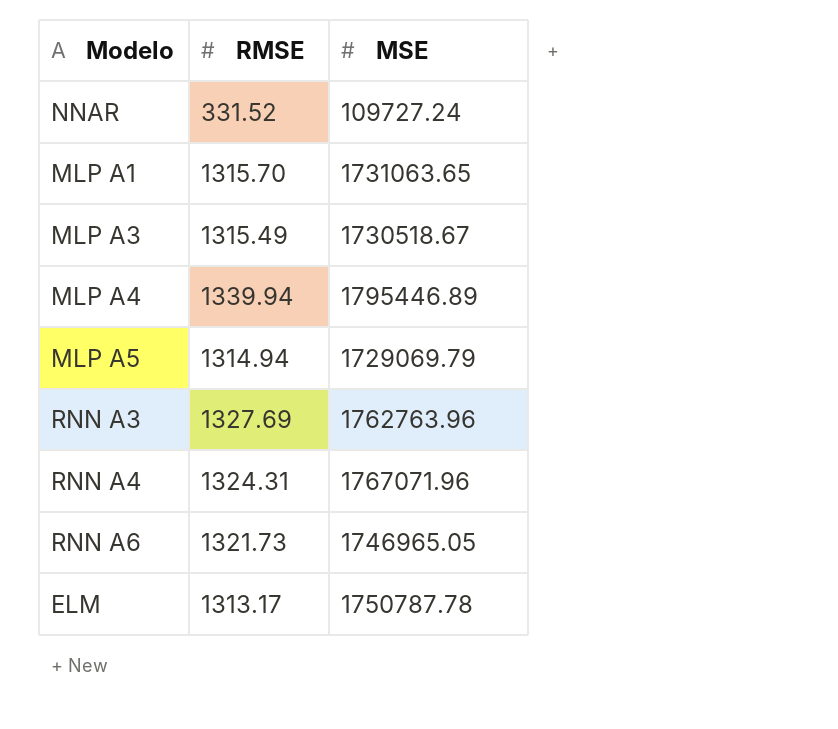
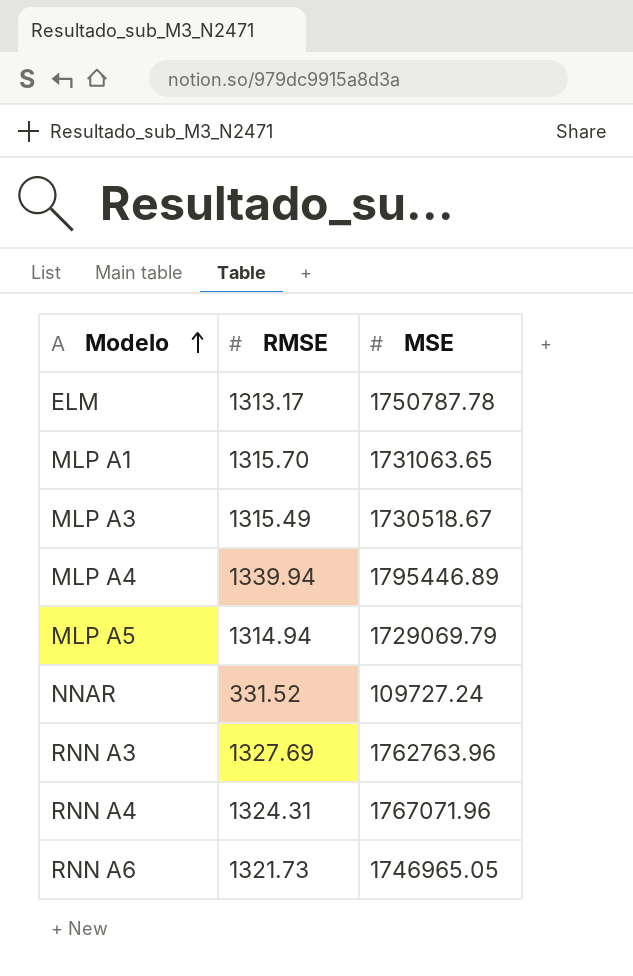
row order: none -> Modelo ascending

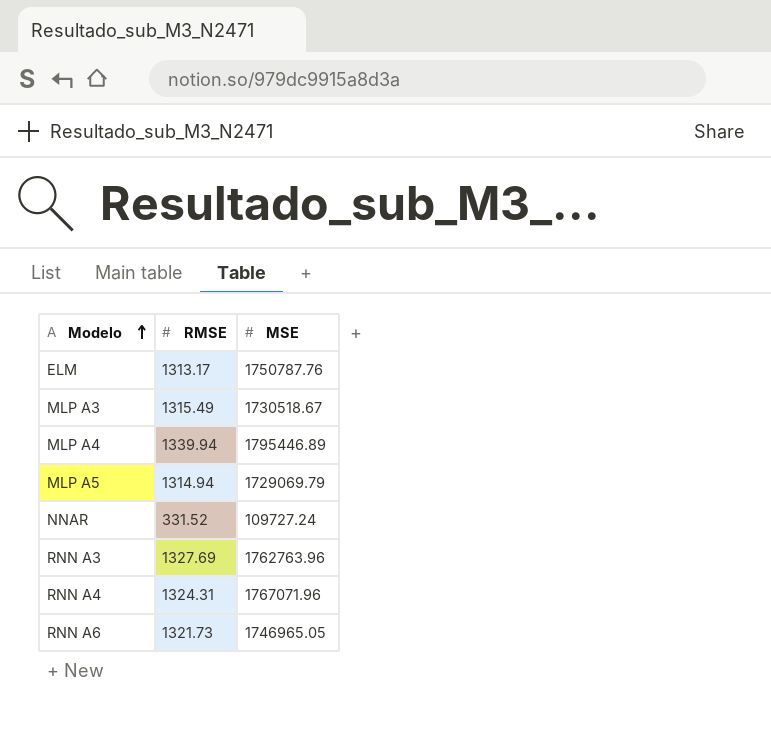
row MLP A1: 1315.70 | 1731063.65 -> none
ELM | MSE: 1750787.78 -> 1750787.76

